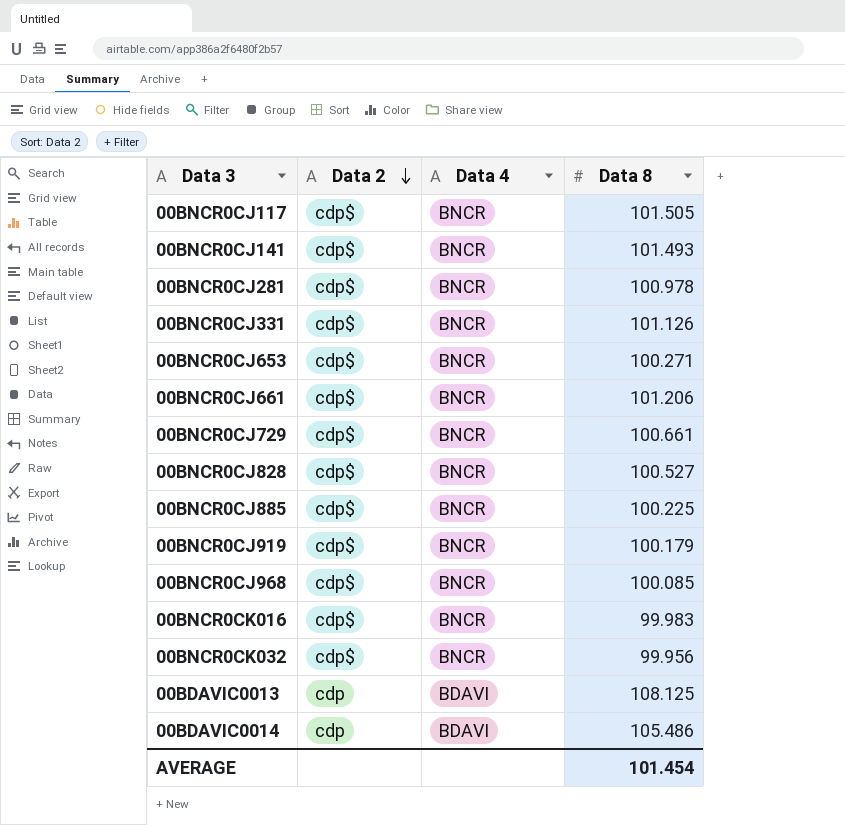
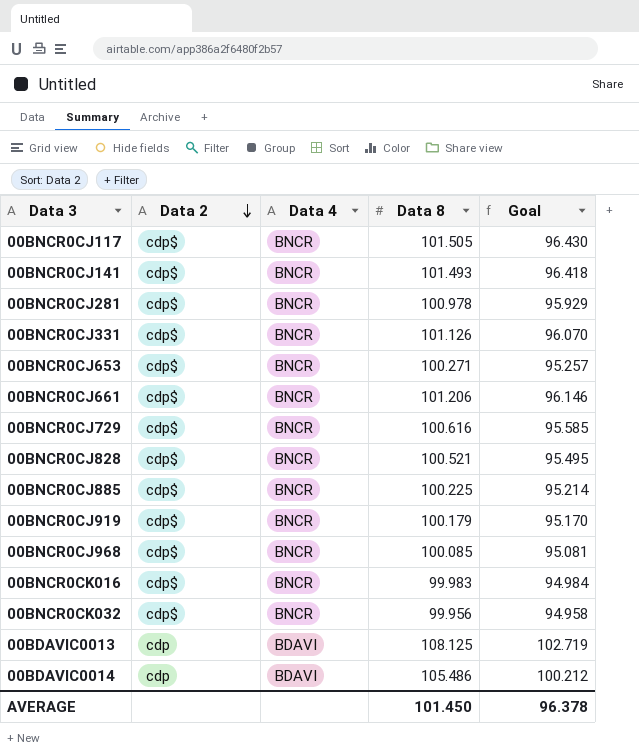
column Goal | formula: none -> [Data 8] * 0.95
00BNCR0CJ729 | Data 8: 100.661 -> 100.616
00BNCR0CJ828 | Data 8: 100.527 -> 100.521
AVERAGE | Data 8: 101.454 -> 101.450

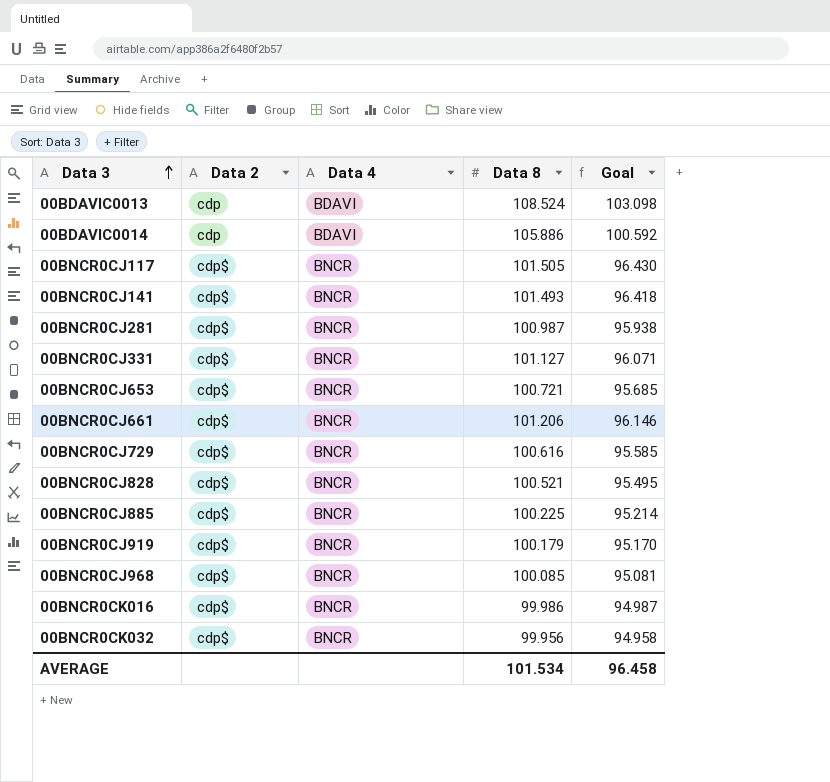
row order: Data 2 descending -> Data 3 ascending
00BDAVIC0013 | Data 8: 108.125 -> 108.524
00BDAVIC0013 | Goal: 102.719 -> 103.098
00BDAVIC0014 | Data 8: 105.486 -> 105.886
00BDAVIC0014 | Goal: 100.212 -> 100.592
00BNCR0CJ281 | Data 8: 100.978 -> 100.987
00BNCR0CJ281 | Goal: 95.929 -> 95.938
00BNCR0CJ331 | Data 8: 101.126 -> 101.127
00BNCR0CJ331 | Goal: 96.070 -> 96.071
00BNCR0CJ653 | Data 8: 100.271 -> 100.721
00BNCR0CJ653 | Goal: 95.257 -> 95.685
00BNCR0CK016 | Data 8: 99.983 -> 99.986
00BNCR0CK016 | Goal: 94.984 -> 94.987
AVERAGE | Data 8: 101.450 -> 101.534
AVERAGE | Goal: 96.378 -> 96.458

